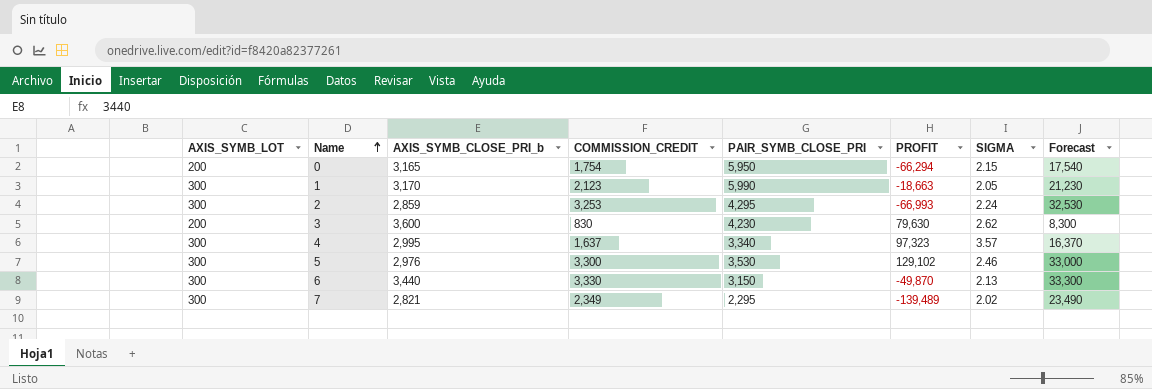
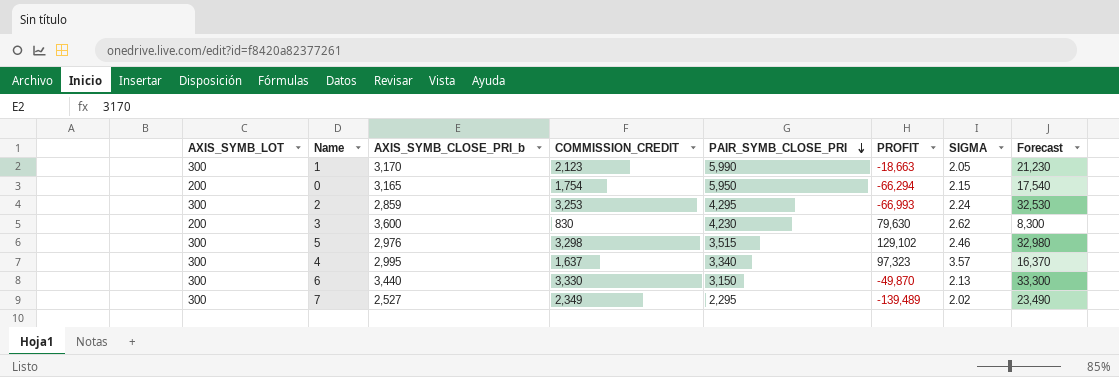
row order: Name ascending -> PAIR_SYMB_CLOSE_PRI descending
5 | COMMISSION_CREDIT: 3,300 -> 3,298
5 | PAIR_SYMB_CLOSE_PRI: 3,530 -> 3,515
5 | Forecast: 33,000 -> 32,980
7 | AXIS_SYMB_CLOSE_PRI_b: 2,821 -> 2,527

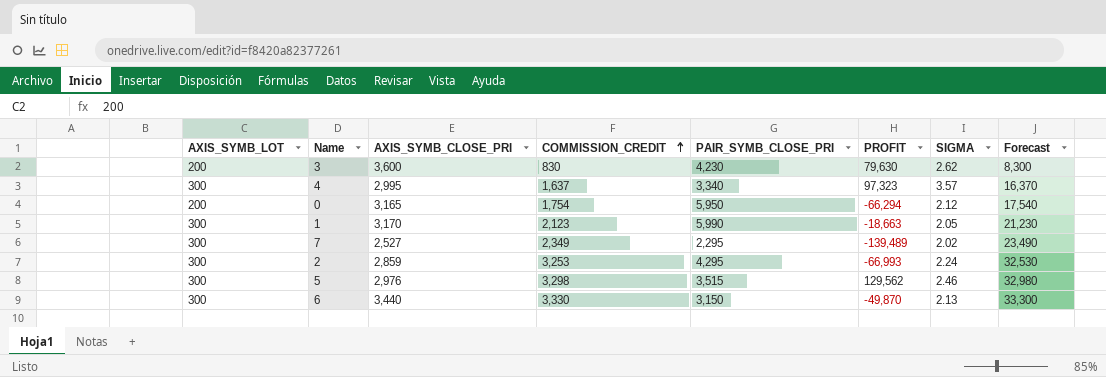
row order: PAIR_SYMB_CLOSE_PRI descending -> COMMISSION_CREDIT ascending
column name: AXIS_SYMB_CLOSE_PRI_b -> AXIS_SYMB_CLOSE_PRI
0 | SIGMA: 2.15 -> 2.12
5 | PROFIT: 129,102 -> 129,562

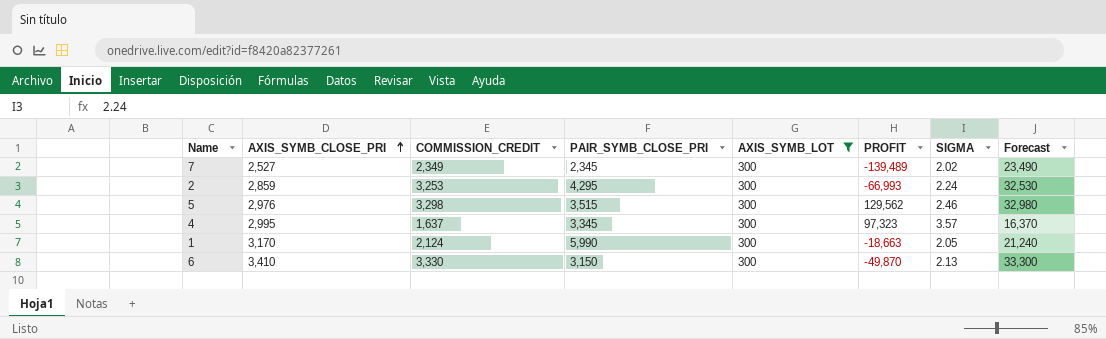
filter: none -> AXIS_SYMB_LOT = 300
row order: COMMISSION_CREDIT ascending -> AXIS_SYMB_CLOSE_PRI ascending
column AXIS_SYMB_LOT | position: 1 -> 5
7 | PAIR_SYMB_CLOSE_PRI: 2,295 -> 2,345
4 | PAIR_SYMB_CLOSE_PRI: 3,340 -> 3,345
1 | COMMISSION_CREDIT: 2,123 -> 2,124
1 | Forecast: 21,230 -> 21,240
6 | AXIS_SYMB_CLOSE_PRI: 3,440 -> 3,410

